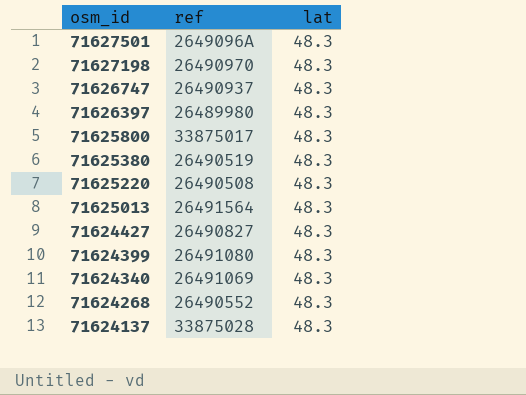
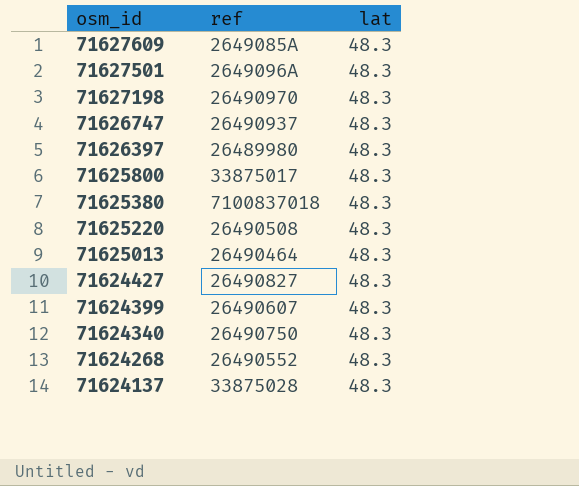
row 71627609: none -> 2649085A | 48.3
71625380 | ref: 26490519 -> 7100837018
71625013 | ref: 26491564 -> 26490464
71624399 | ref: 26491080 -> 26490607
71624340 | ref: 26491069 -> 26490750

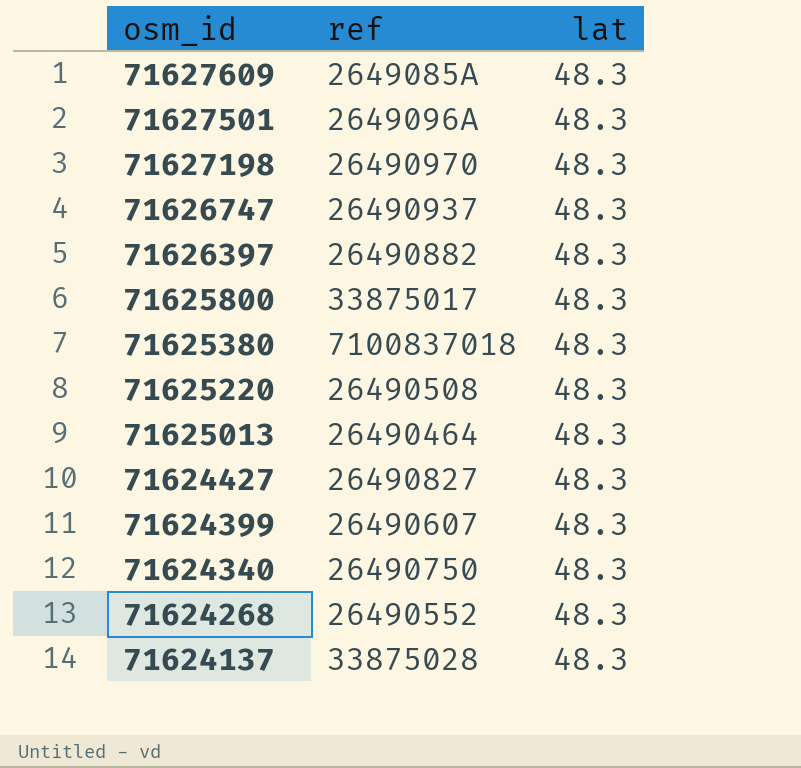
71626397 | ref: 26489980 -> 26490882

